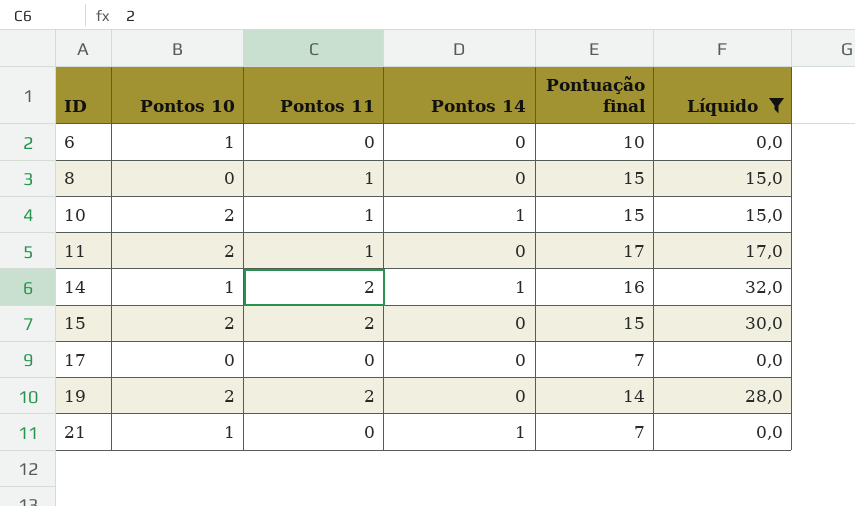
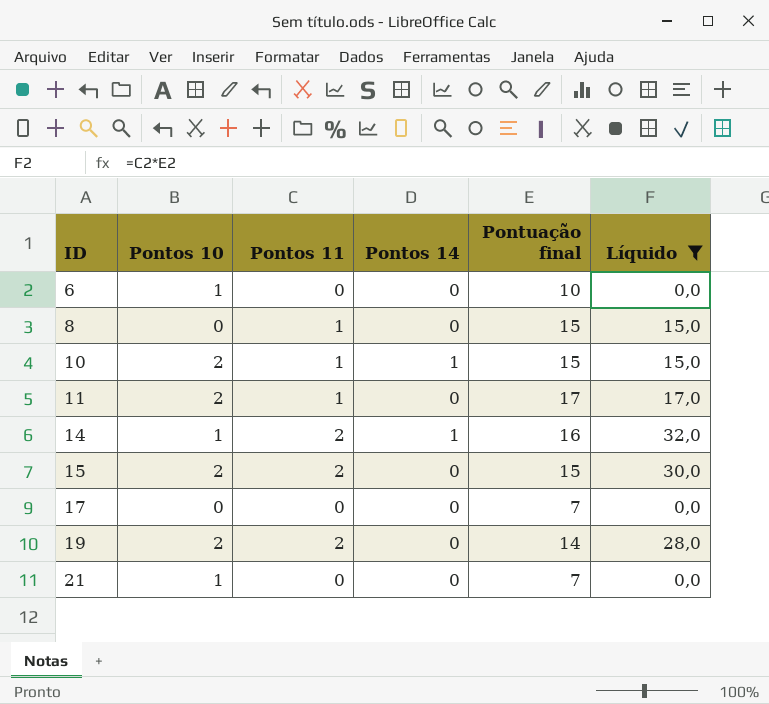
21 | Pontos 14: 1 -> 0

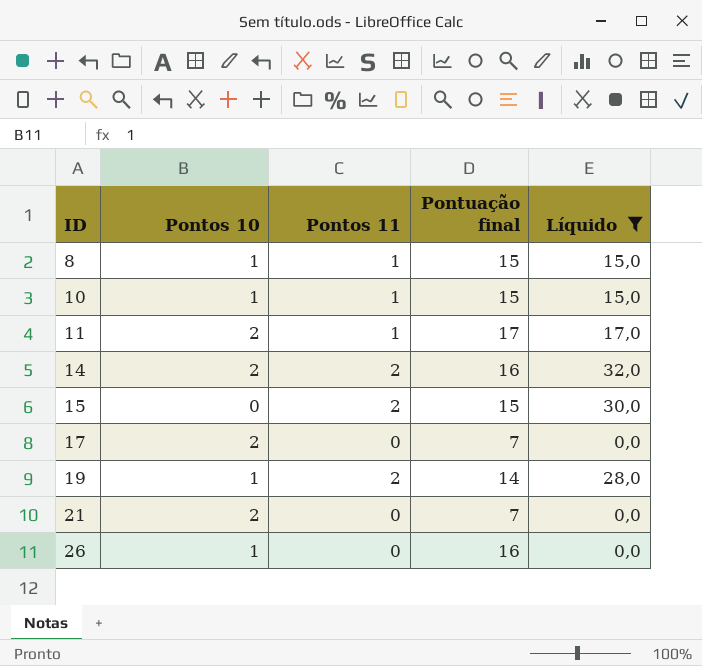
column Pontos 14 | position: 4 -> none
row 6: 1 | 0 | 0 | 10 | 0,0 -> none
8 | Pontos 10: 0 -> 1
10 | Pontos 10: 2 -> 1
14 | Pontos 10: 1 -> 2
15 | Pontos 10: 2 -> 0
17 | Pontos 10: 0 -> 2
19 | Pontos 10: 2 -> 1
21 | Pontos 10: 1 -> 2
row 26: none -> 1 | 0 | 16 | 0,0

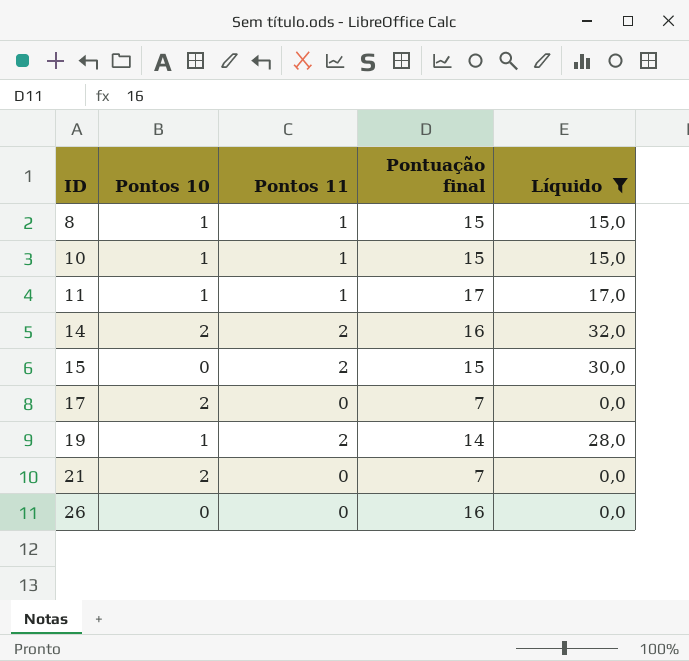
11 | Pontos 10: 2 -> 1
26 | Pontos 10: 1 -> 0

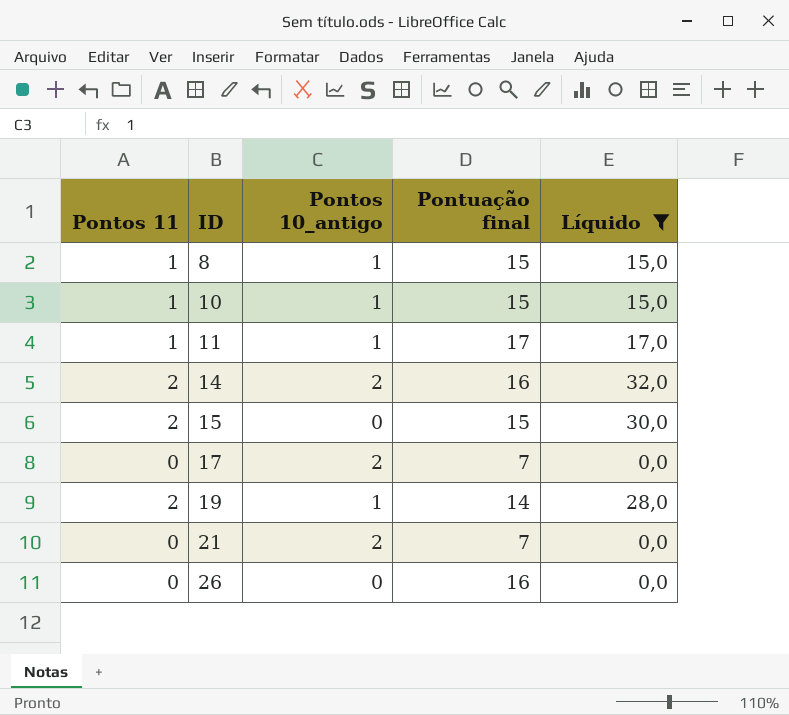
column Pontos 11 | position: 3 -> 1
column name: Pontos 10 -> Pontos 10_antigo

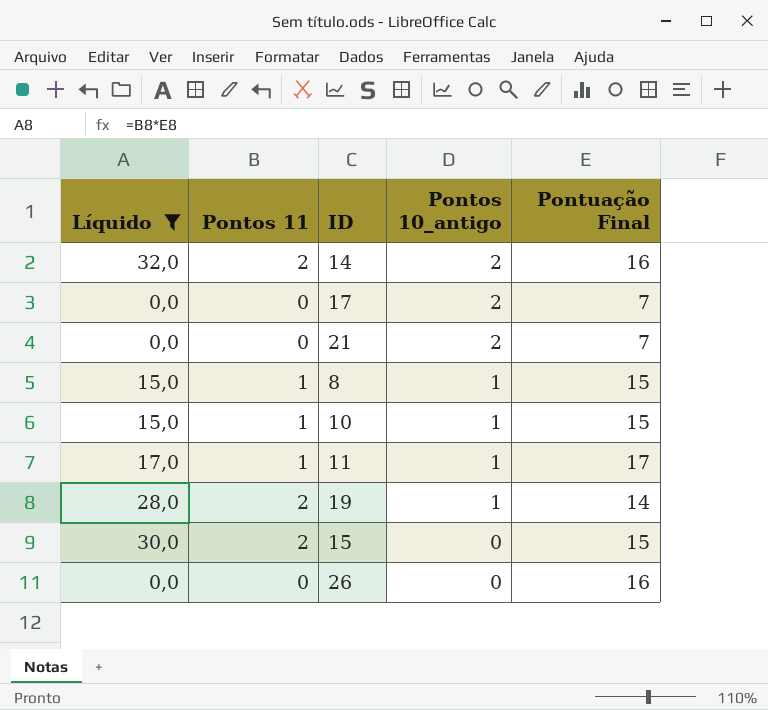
row order: ID ascending -> Pontos 10_antigo descending
column Líquido | position: 5 -> 1
column name: Pontuação final -> Pontuação Final

